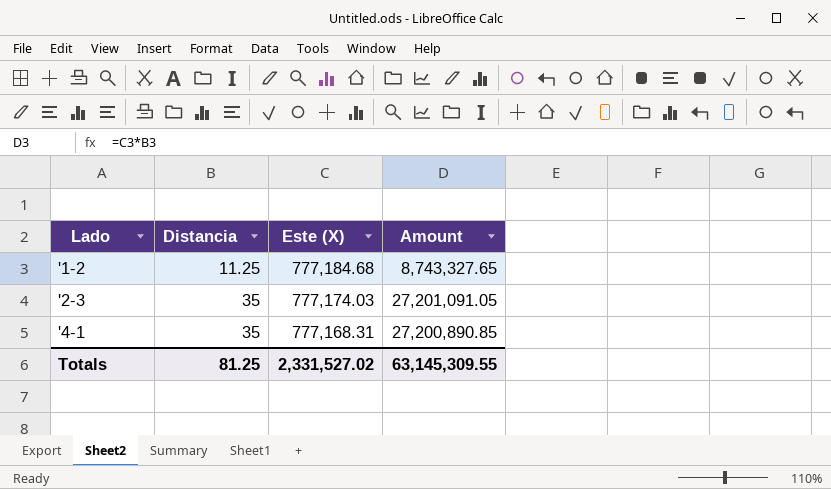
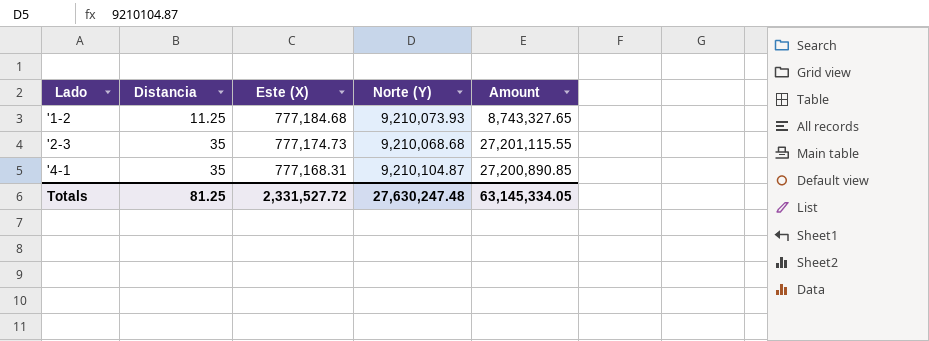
column Norte (Y) | position: none -> 4
'2-3 | Este (X): 777,174.03 -> 777,174.73
'2-3 | Amount: 27,201,091.05 -> 27,201,115.55
Totals | Este (X): 2,331,527.02 -> 2,331,527.72
Totals | Amount: 63,145,309.55 -> 63,145,334.05

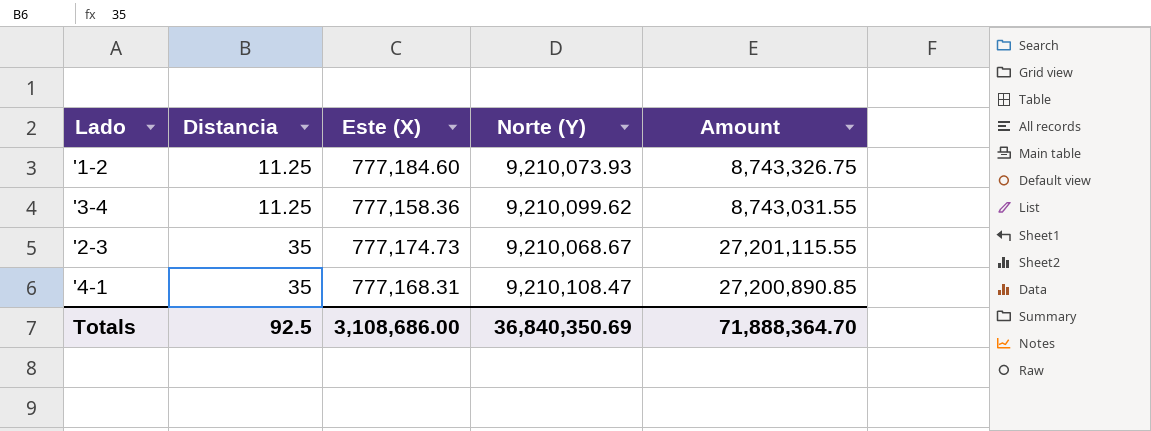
'1-2 | Este (X): 777,184.68 -> 777,184.60
'1-2 | Amount: 8,743,327.65 -> 8,743,326.75
row '3-4: none -> 11.25 | 777,158.36 | 9,210,099.62 | 8,743,031.55
'2-3 | Norte (Y): 9,210,068.68 -> 9,210,068.67
'4-1 | Norte (Y): 9,210,104.87 -> 9,210,108.47
Totals | Distancia: 81.25 -> 92.5
Totals | Este (X): 2,331,527.72 -> 3,108,686.00
Totals | Norte (Y): 27,630,247.48 -> 36,840,350.69
Totals | Amount: 63,145,334.05 -> 71,888,364.70

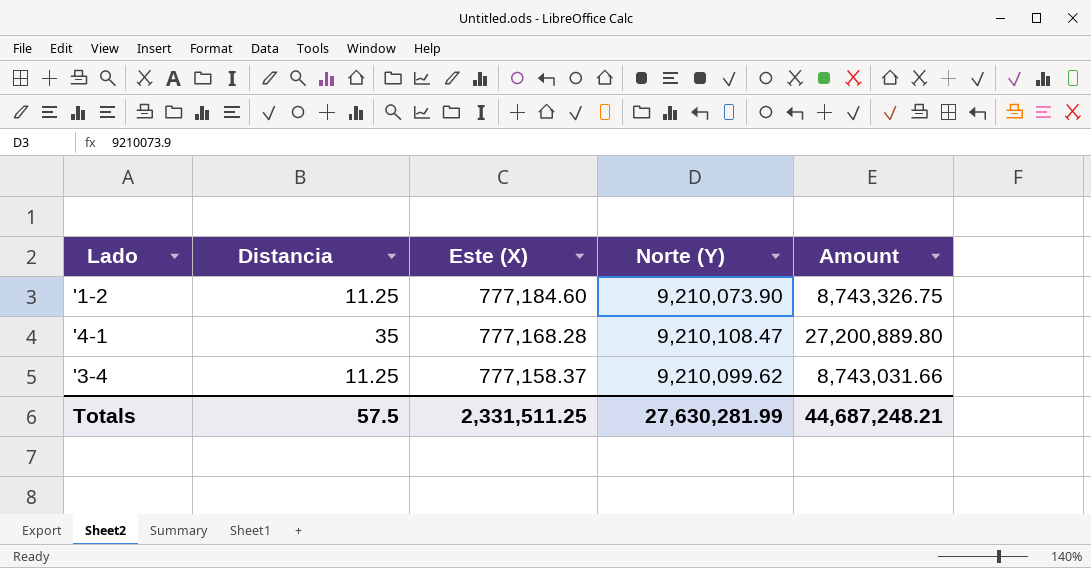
row order: Distancia ascending -> Este (X) descending
row '2-3: 35 | 777,174.73 | 9,210,068.67 | 27,201,115.55 -> none
'1-2 | Norte (Y): 9,210,073.93 -> 9,210,073.90
'4-1 | Este (X): 777,168.31 -> 777,168.28
'4-1 | Amount: 27,200,890.85 -> 27,200,889.80
'3-4 | Este (X): 777,158.36 -> 777,158.37
'3-4 | Amount: 8,743,031.55 -> 8,743,031.66
Totals | Distancia: 92.5 -> 57.5
Totals | Este (X): 3,108,686.00 -> 2,331,511.25
Totals | Norte (Y): 36,840,350.69 -> 27,630,281.99
Totals | Amount: 71,888,364.70 -> 44,687,248.21

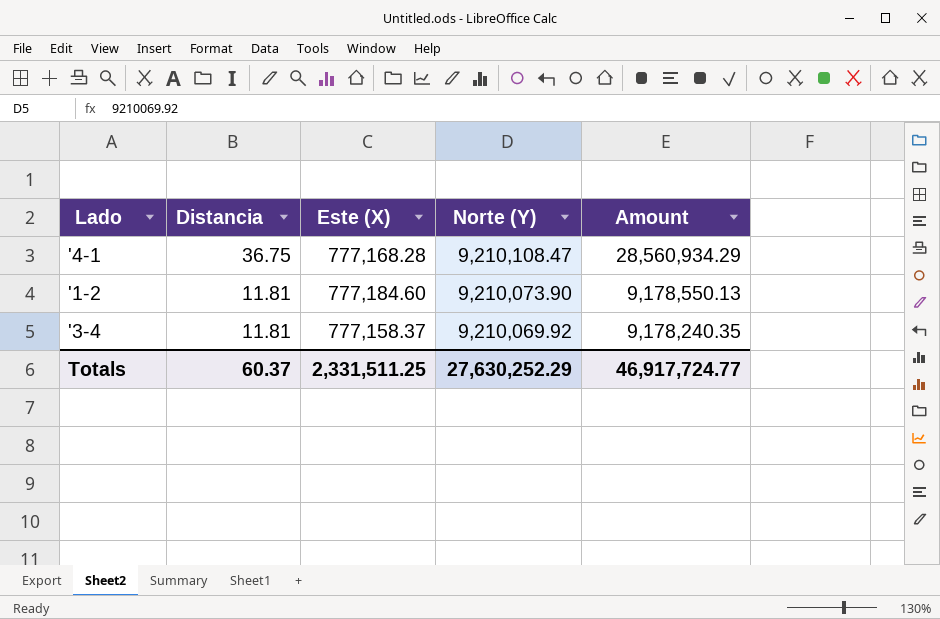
row order: Este (X) descending -> Distancia descending
'4-1 | Distancia: 35 -> 36.75
'4-1 | Amount: 27,200,889.80 -> 28,560,934.29
'1-2 | Distancia: 11.25 -> 11.81
'1-2 | Amount: 8,743,326.75 -> 9,178,550.13
'3-4 | Distancia: 11.25 -> 11.81
'3-4 | Norte (Y): 9,210,099.62 -> 9,210,069.92
'3-4 | Amount: 8,743,031.66 -> 9,178,240.35
Totals | Distancia: 57.5 -> 60.37
Totals | Norte (Y): 27,630,281.99 -> 27,630,252.29
Totals | Amount: 44,687,248.21 -> 46,917,724.77

